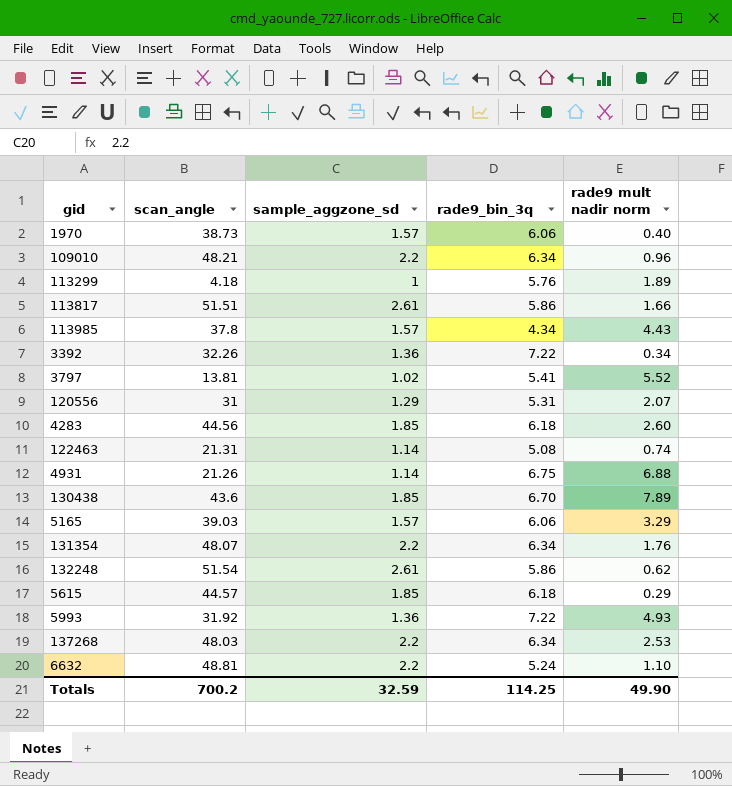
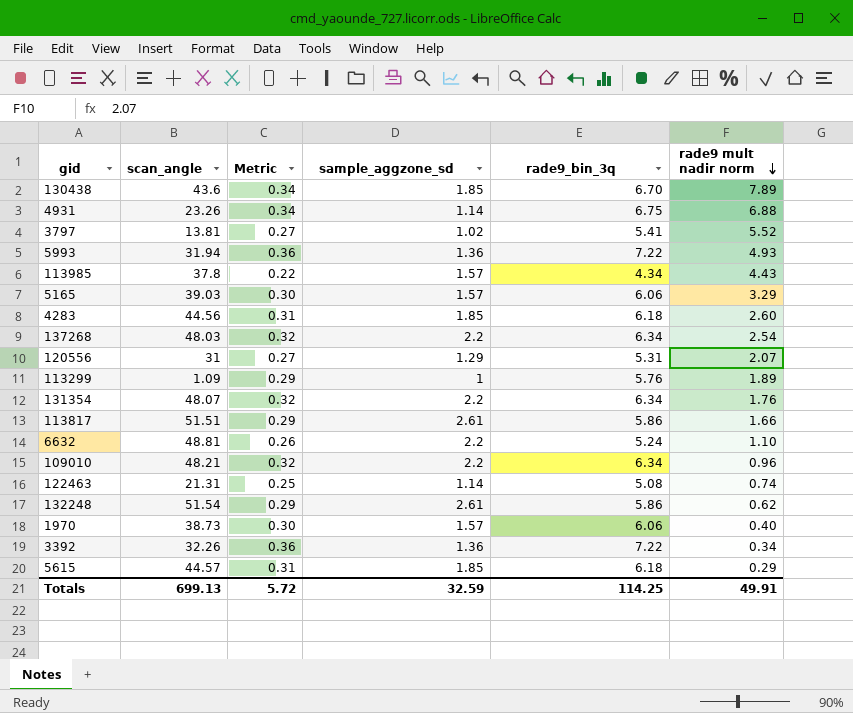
row order: none -> rade9 mult nadir norm descending
column Metric | formula: none -> [rade9_bin_3q] * 0.05
4931 | scan_angle: 21.26 -> 23.26
5993 | scan_angle: 31.92 -> 31.94
137268 | rade9 mult nadir norm: 2.53 -> 2.54
113299 | scan_angle: 4.18 -> 1.09
Totals | scan_angle: 700.2 -> 699.13
Totals | rade9 mult nadir norm: 49.90 -> 49.91

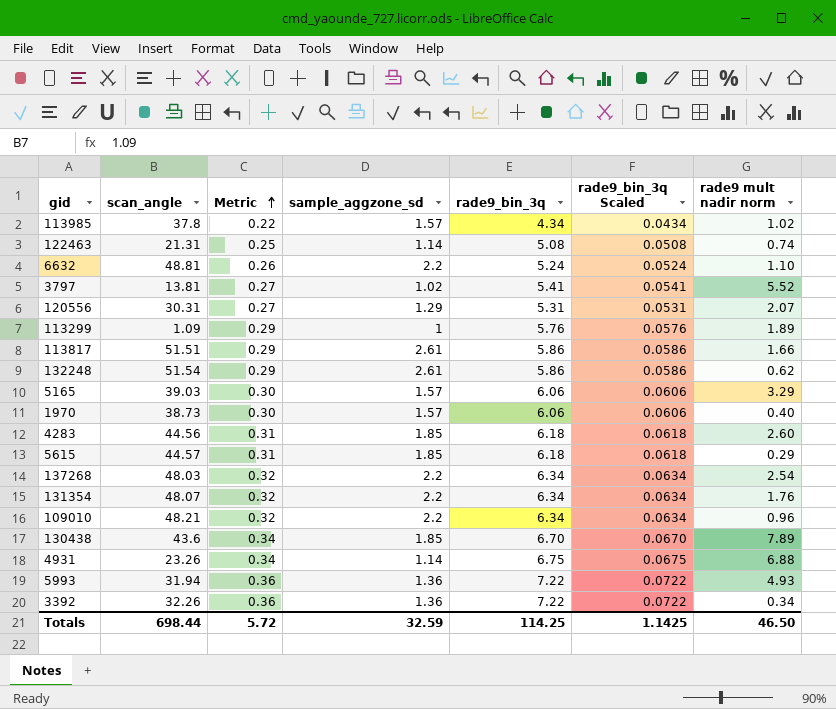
row order: rade9 mult nadir norm descending -> Metric ascending
column rade9_bin_3q Scaled | formula: none -> [rade9_bin_3q] * 0.01
113985 | rade9 mult nadir norm: 4.43 -> 1.02
120556 | scan_angle: 31 -> 30.31
Totals | scan_angle: 699.13 -> 698.44
Totals | rade9 mult nadir norm: 49.91 -> 46.50

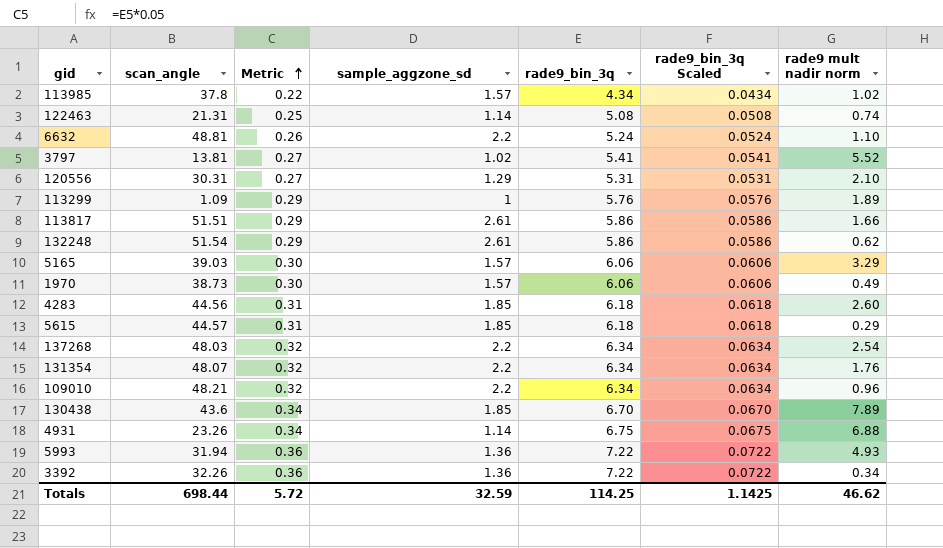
120556 | rade9 mult nadir norm: 2.07 -> 2.10
1970 | rade9 mult nadir norm: 0.40 -> 0.49
Totals | rade9 mult nadir norm: 46.50 -> 46.62

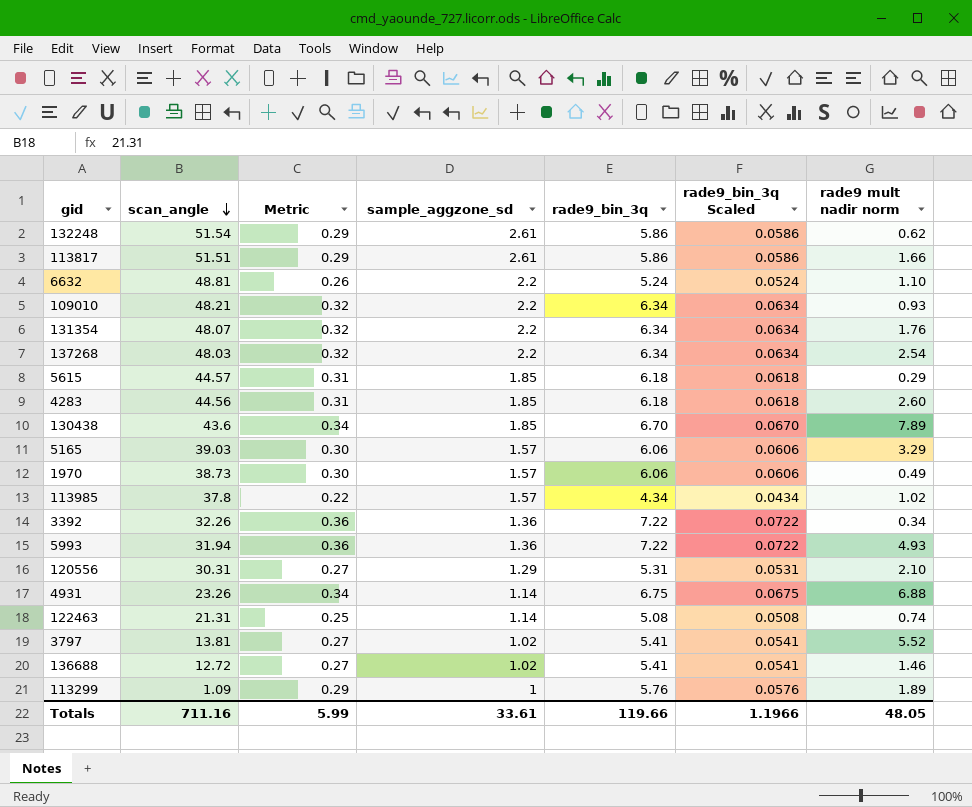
row order: Metric ascending -> scan_angle descending
109010 | rade9 mult nadir norm: 0.96 -> 0.93
row 136688: none -> 12.72 | 0.27 | 1.02 | 5.41 | 0.0541 | 1.46
Totals | scan_angle: 698.44 -> 711.16
Totals | Metric: 5.72 -> 5.99
Totals | sample_aggzone_sd: 32.59 -> 33.61
Totals | rade9_bin_3q: 114.25 -> 119.66
Totals | rade9_bin_3q Scaled: 1.1425 -> 1.1966
Totals | rade9 mult nadir norm: 46.62 -> 48.05

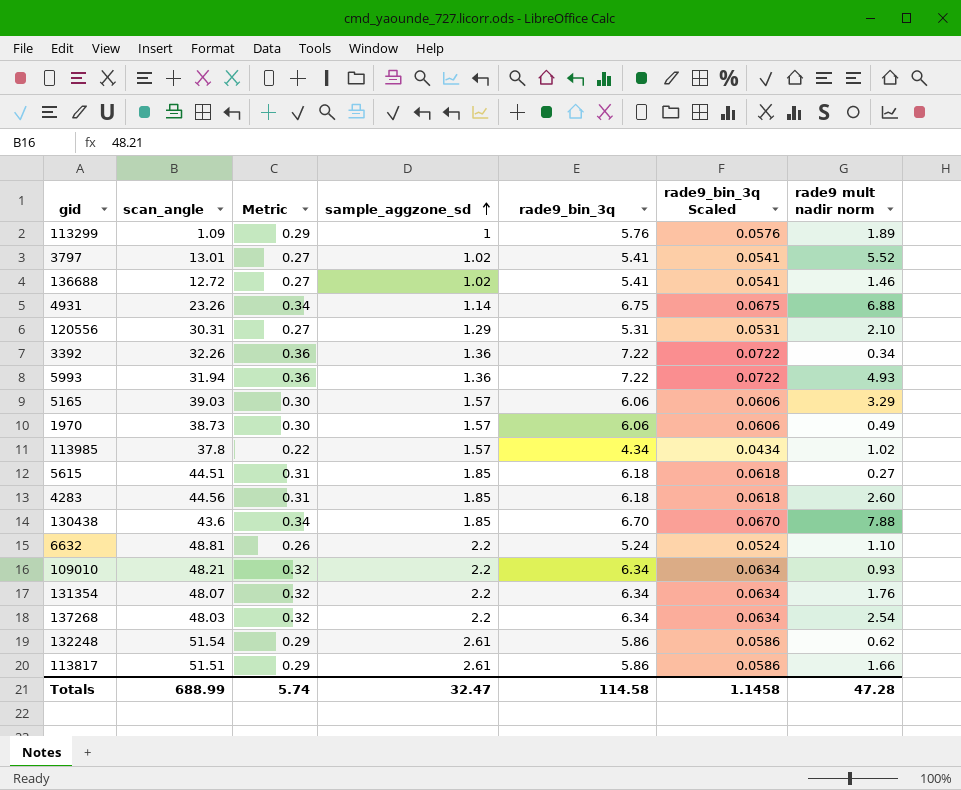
row order: scan_angle descending -> sample_aggzone_sd ascending
row 122463: 21.31 | 0.25 | 1.14 | 5.08 | 0.0508 | 0.74 -> none
3797 | scan_angle: 13.81 -> 13.01
5615 | scan_angle: 44.57 -> 44.51
5615 | rade9 mult nadir norm: 0.29 -> 0.27
130438 | rade9 mult nadir norm: 7.89 -> 7.88
Totals | scan_angle: 711.16 -> 688.99
Totals | Metric: 5.99 -> 5.74
Totals | sample_aggzone_sd: 33.61 -> 32.47
Totals | rade9_bin_3q: 119.66 -> 114.58
Totals | rade9_bin_3q Scaled: 1.1966 -> 1.1458
Totals | rade9 mult nadir norm: 48.05 -> 47.28

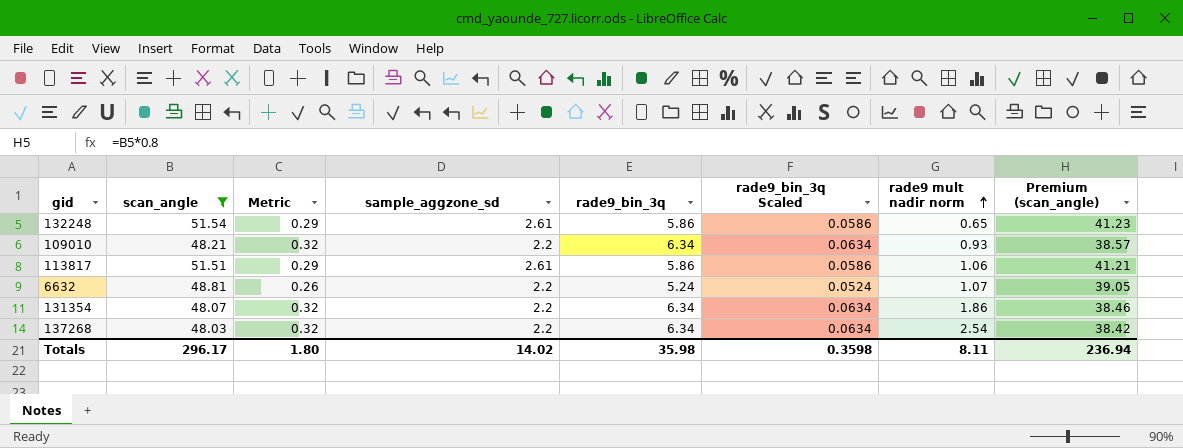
filter: none -> scan_angle >= 48.03
row order: sample_aggzone_sd ascending -> rade9 mult nadir norm ascending
column Premium (scan_angle) | formula: none -> [scan_angle] * 0.8
132248 | rade9 mult nadir norm: 0.62 -> 0.65
113817 | rade9 mult nadir norm: 1.66 -> 1.06
6632 | rade9 mult nadir norm: 1.10 -> 1.07
131354 | rade9 mult nadir norm: 1.76 -> 1.86
Totals | scan_angle: 688.99 -> 296.17
Totals | Metric: 5.74 -> 1.80
Totals | sample_aggzone_sd: 32.47 -> 14.02
Totals | rade9_bin_3q: 114.58 -> 35.98
Totals | rade9_bin_3q Scaled: 1.1458 -> 0.3598
Totals | rade9 mult nadir norm: 47.28 -> 8.11

